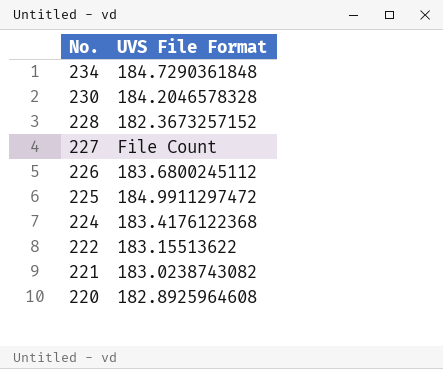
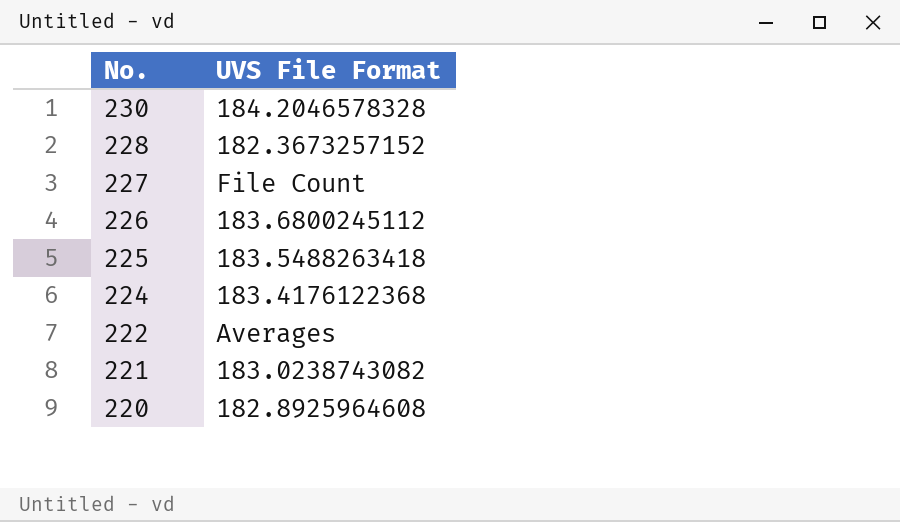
row 234: 184.7290361848 -> none
225 | UVS File Format: 184.9911297472 -> 183.5488263418
222 | UVS File Format: 183.15513622 -> Averages

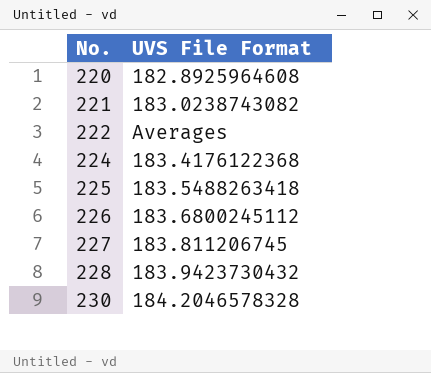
row order: No. descending -> No. ascending
227 | UVS File Format: File Count -> 183.811206745
228 | UVS File Format: 182.3673257152 -> 183.9423730432

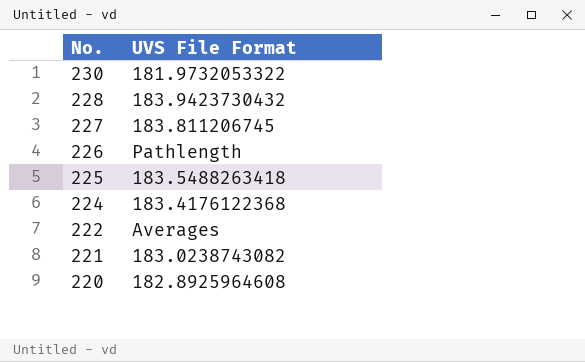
row order: No. ascending -> No. descending
230 | UVS File Format: 184.2046578328 -> 181.9732053322
226 | UVS File Format: 183.6800245112 -> Pathlength

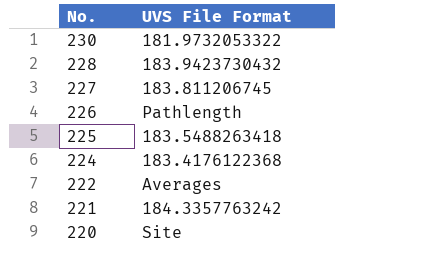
221 | UVS File Format: 183.0238743082 -> 184.3357763242
220 | UVS File Format: 182.8925964608 -> Site

